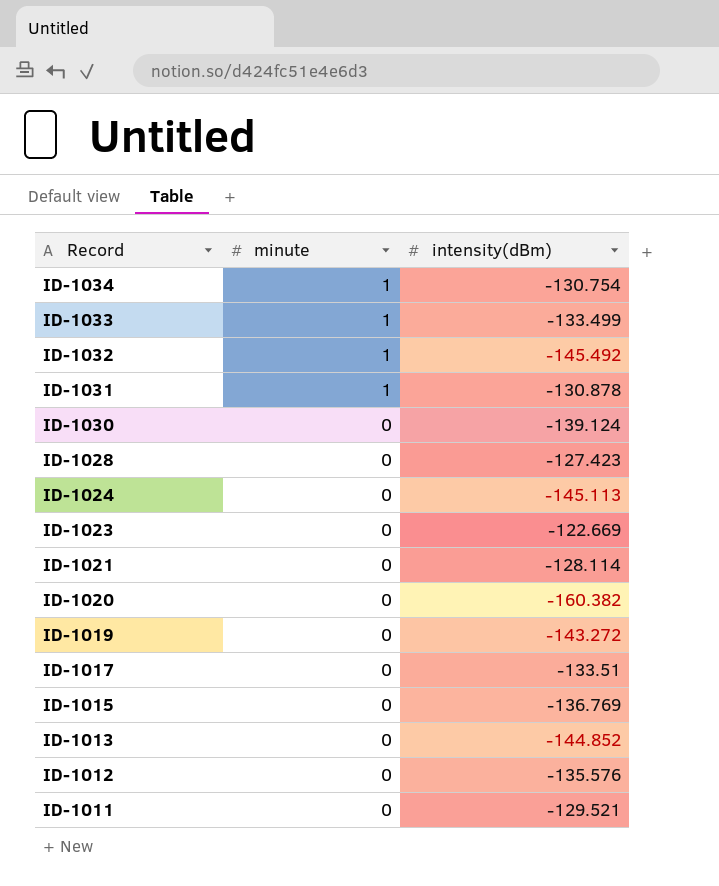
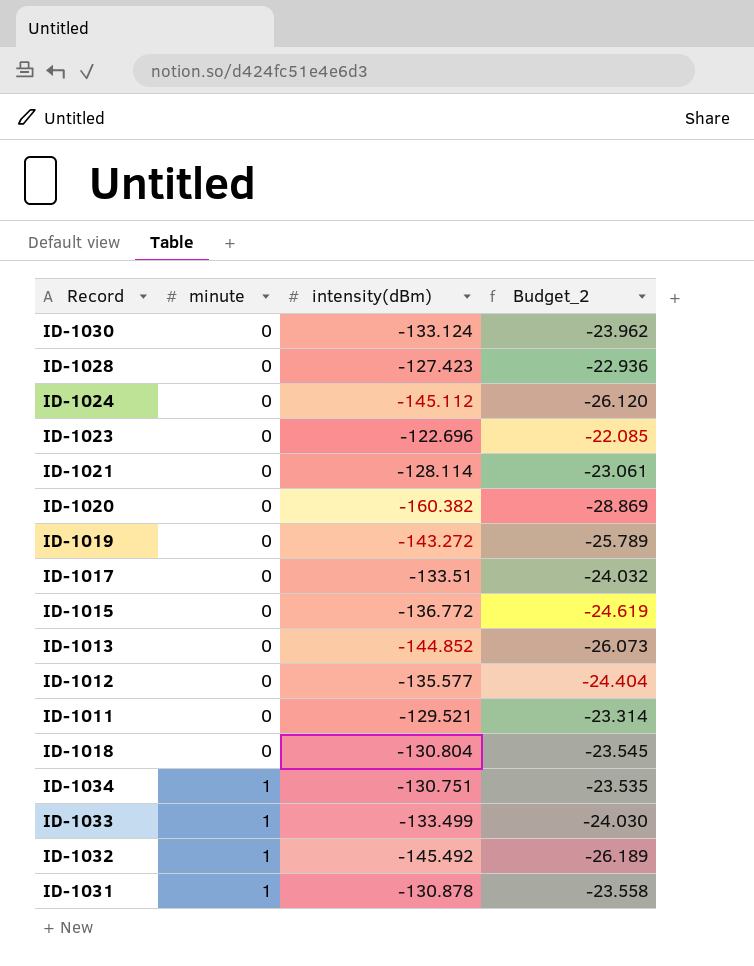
row order: Record descending -> minute ascending
column Budget_2 | formula: none -> [intensity(dBm)] * 0.18
ID-1030 | intensity(dBm): -139.124 -> -133.124
ID-1024 | intensity(dBm): -145.113 -> -145.112
ID-1023 | intensity(dBm): -122.669 -> -122.696
ID-1015 | intensity(dBm): -136.769 -> -136.772
ID-1012 | intensity(dBm): -135.576 -> -135.577
row ID-1018: none -> 0 | -130.804 | -23.545
ID-1034 | intensity(dBm): -130.754 -> -130.751

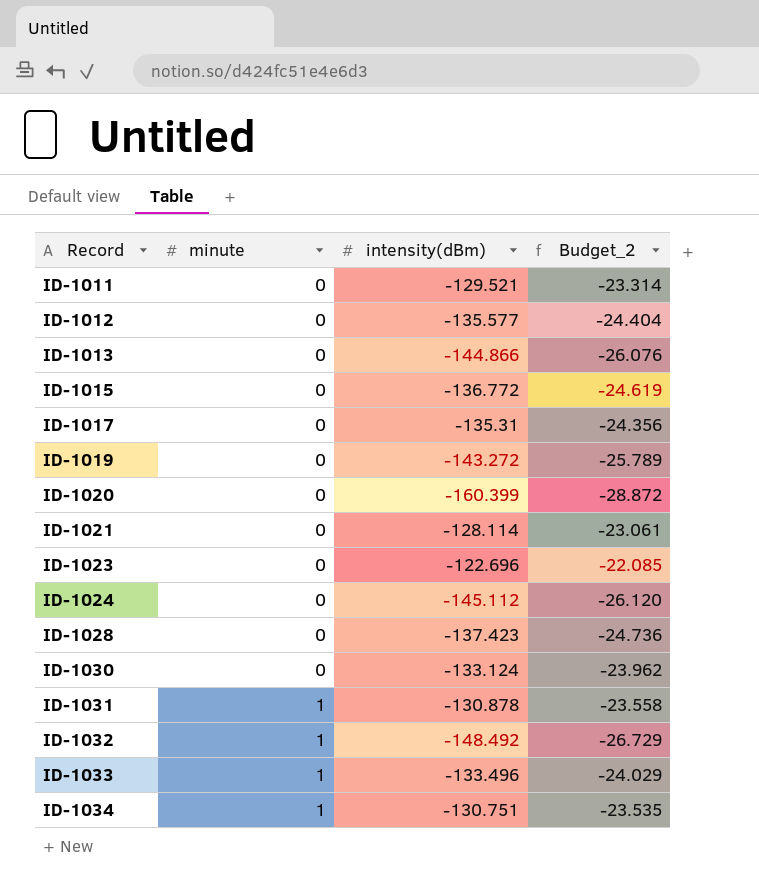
row order: minute ascending -> Record ascending
row ID-1018: 0 | -130.804 | -23.545 -> none
ID-1013 | intensity(dBm): -144.852 -> -144.866
ID-1013 | Budget_2: -26.073 -> -26.076
ID-1017 | intensity(dBm): -133.51 -> -135.31
ID-1017 | Budget_2: -24.032 -> -24.356
ID-1020 | intensity(dBm): -160.382 -> -160.399
ID-1020 | Budget_2: -28.869 -> -28.872
ID-1028 | intensity(dBm): -127.423 -> -137.423
ID-1028 | Budget_2: -22.936 -> -24.736
ID-1032 | intensity(dBm): -145.492 -> -148.492
ID-1032 | Budget_2: -26.189 -> -26.729
ID-1033 | intensity(dBm): -133.499 -> -133.496
ID-1033 | Budget_2: -24.030 -> -24.029

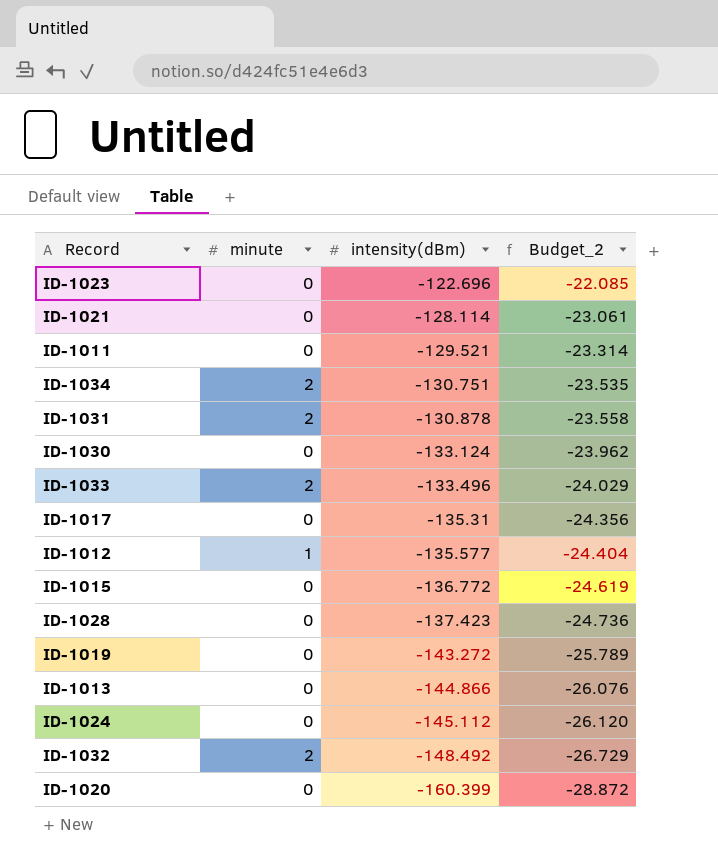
row order: Record ascending -> intensity(dBm) descending
ID-1034 | minute: 1 -> 2
ID-1031 | minute: 1 -> 2
ID-1033 | minute: 1 -> 2
ID-1012 | minute: 0 -> 1
ID-1032 | minute: 1 -> 2

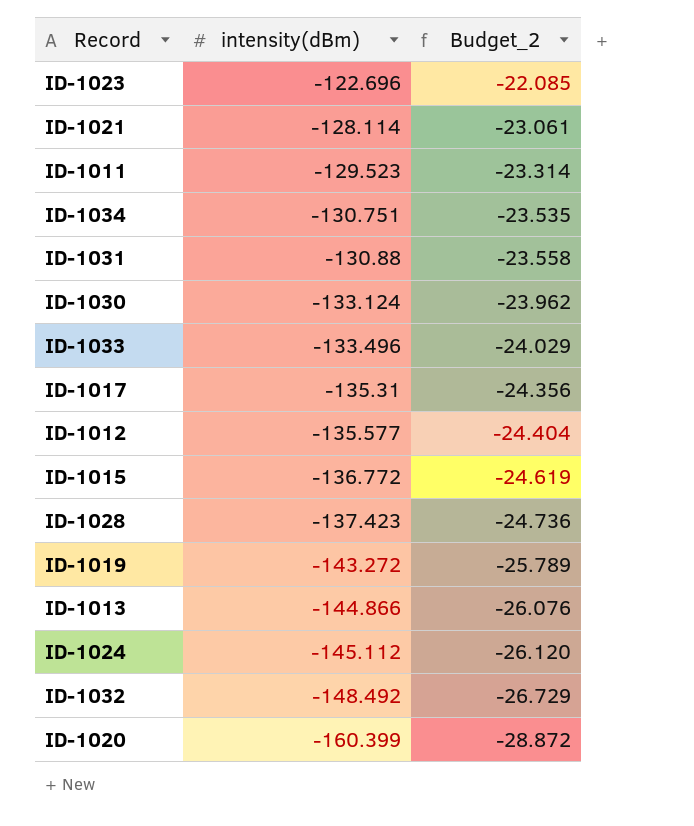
column minute | position: 2 -> none
ID-1011 | intensity(dBm): -129.521 -> -129.523
ID-1031 | intensity(dBm): -130.878 -> -130.88

